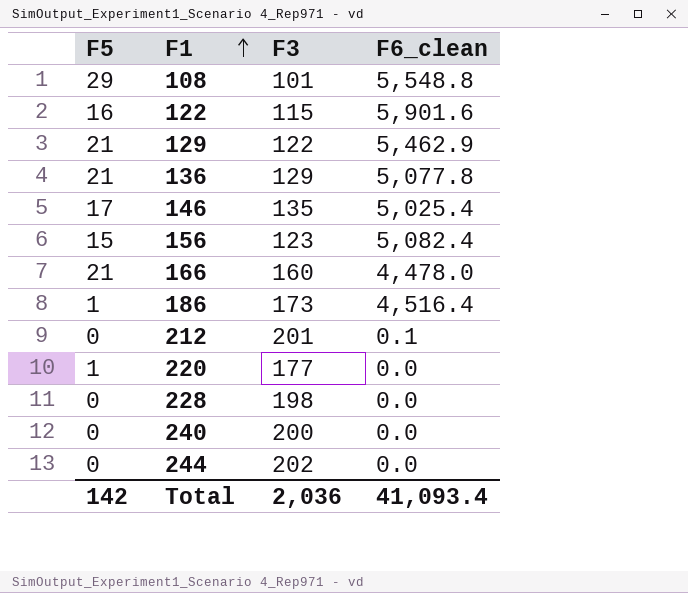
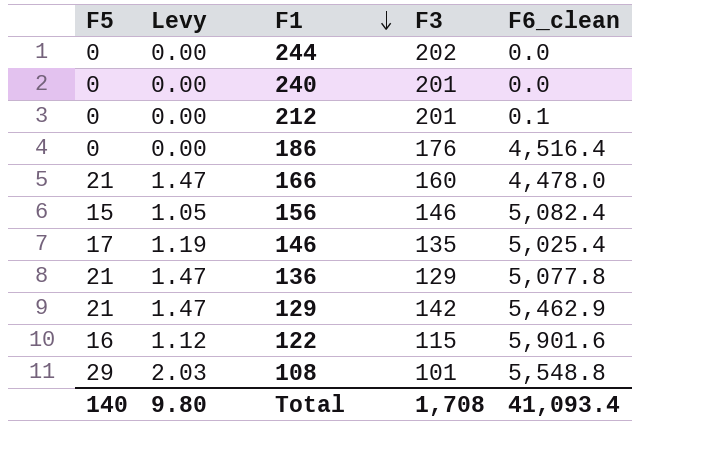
row order: F1 ascending -> F1 descending
column Levy | formula: none -> [F5] * 0.07
row 220: 1 | 177 | 0.0 -> none
row 228: 0 | 198 | 0.0 -> none
240 | F3: 200 -> 201
186 | F5: 1 -> 0
186 | F3: 173 -> 176
156 | F3: 123 -> 146
129 | F3: 122 -> 142
Total | F5: 142 -> 140
Total | F3: 2,036 -> 1,708

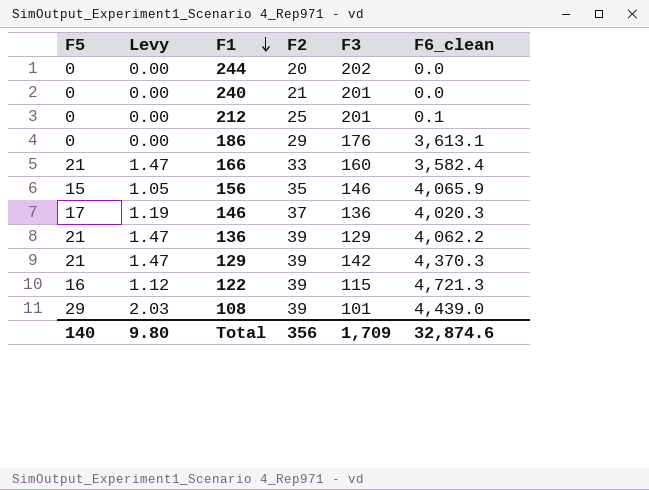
column F2 | position: none -> 4
186 | F6_clean: 4,516.4 -> 3,613.1
166 | F6_clean: 4,478.0 -> 3,582.4
156 | F6_clean: 5,082.4 -> 4,065.9
146 | F3: 135 -> 136
146 | F6_clean: 5,025.4 -> 4,020.3
136 | F6_clean: 5,077.8 -> 4,062.2
129 | F6_clean: 5,462.9 -> 4,370.3
122 | F6_clean: 5,901.6 -> 4,721.3
108 | F6_clean: 5,548.8 -> 4,439.0
Total | F3: 1,708 -> 1,709
Total | F6_clean: 41,093.4 -> 32,874.6

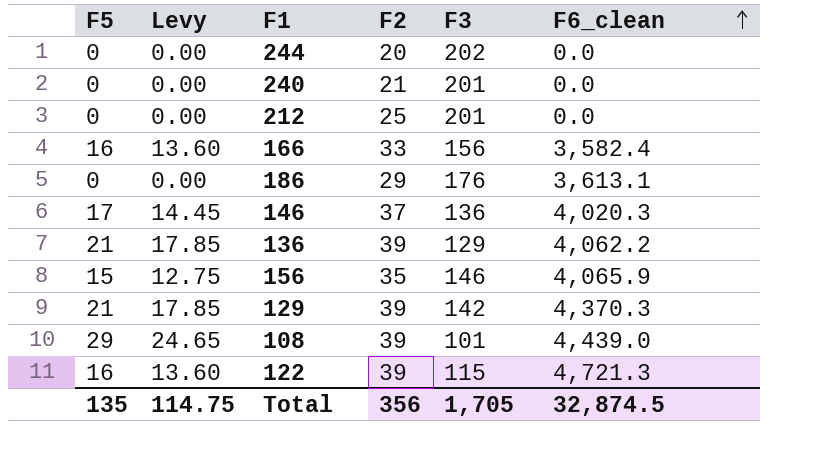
row order: F1 descending -> F6_clean ascending
column Levy | formula: [F5] * 0.07 -> [F5] * 0.85
212 | F6_clean: 0.1 -> 0.0
166 | F5: 21 -> 16
166 | F3: 160 -> 156
Total | F5: 140 -> 135
Total | Levy: 9.80 -> 114.75
Total | F3: 1,709 -> 1,705
Total | F6_clean: 32,874.6 -> 32,874.5

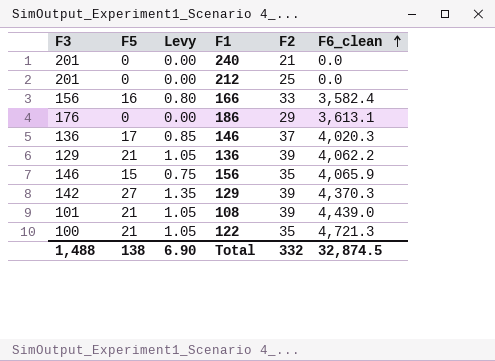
column F3 | position: 5 -> 1
column Levy | formula: [F5] * 0.85 -> [F5] * 0.05
row 244: 0 | 0.00 | 20 | 202 | 0.0 -> none
129 | F5: 21 -> 27
108 | F5: 29 -> 21
122 | F3: 115 -> 100
122 | F5: 16 -> 21
122 | F2: 39 -> 35
Total | F3: 1,705 -> 1,488
Total | F5: 135 -> 138
Total | Levy: 114.75 -> 6.90
Total | F2: 356 -> 332

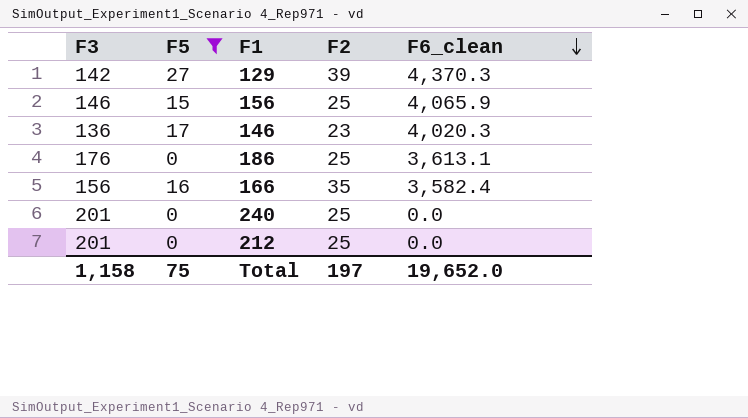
filter: none -> F5 != 21
row order: F6_clean ascending -> F6_clean descending
column Levy | formula: [F5] * 0.05 -> none
156 | F2: 35 -> 25
146 | F2: 37 -> 23
186 | F2: 29 -> 25
166 | F2: 33 -> 35
240 | F2: 21 -> 25
Total | F3: 1,488 -> 1,158
Total | F5: 138 -> 75
Total | F2: 332 -> 197
Total | F6_clean: 32,874.5 -> 19,652.0

